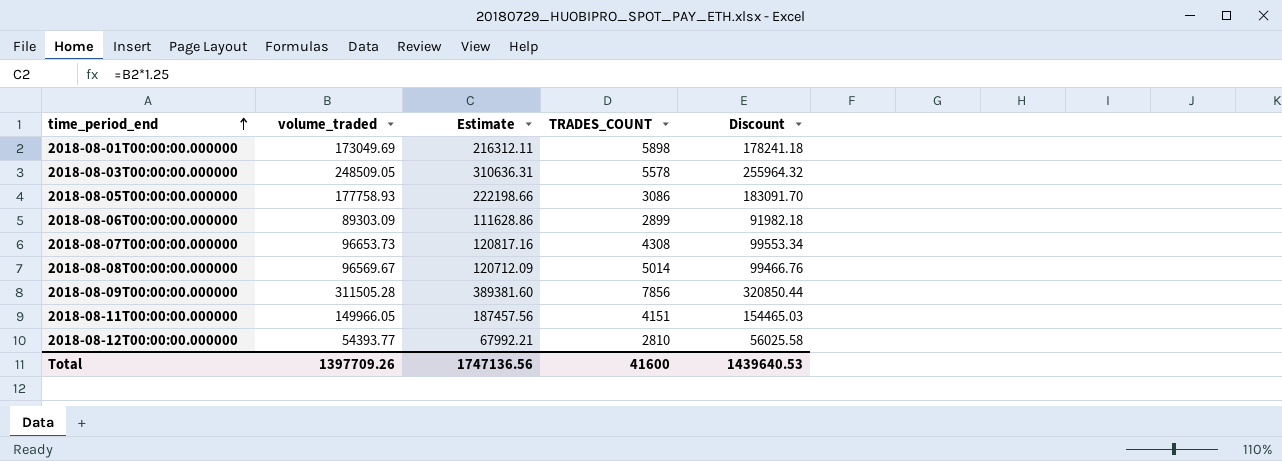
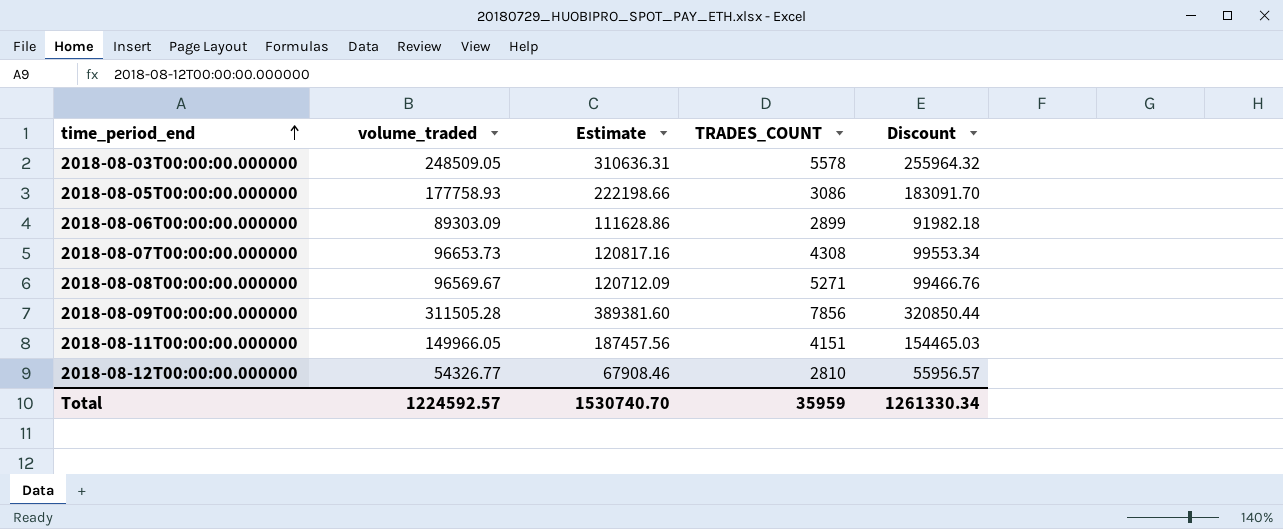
row 2018-08-01T00:00:00.000000: 173049.69 | 216312.11 | 5898 | 178241.18 -> none
2018-08-08T00:00:00.000000 | TRADES_COUNT: 5014 -> 5271
2018-08-12T00:00:00.000000 | volume_traded: 54393.77 -> 54326.77
2018-08-12T00:00:00.000000 | Estimate: 67992.21 -> 67908.46
2018-08-12T00:00:00.000000 | Discount: 56025.58 -> 55956.57
Total | volume_traded: 1397709.26 -> 1224592.57
Total | Estimate: 1747136.56 -> 1530740.70
Total | TRADES_COUNT: 41600 -> 35959
Total | Discount: 1439640.53 -> 1261330.34

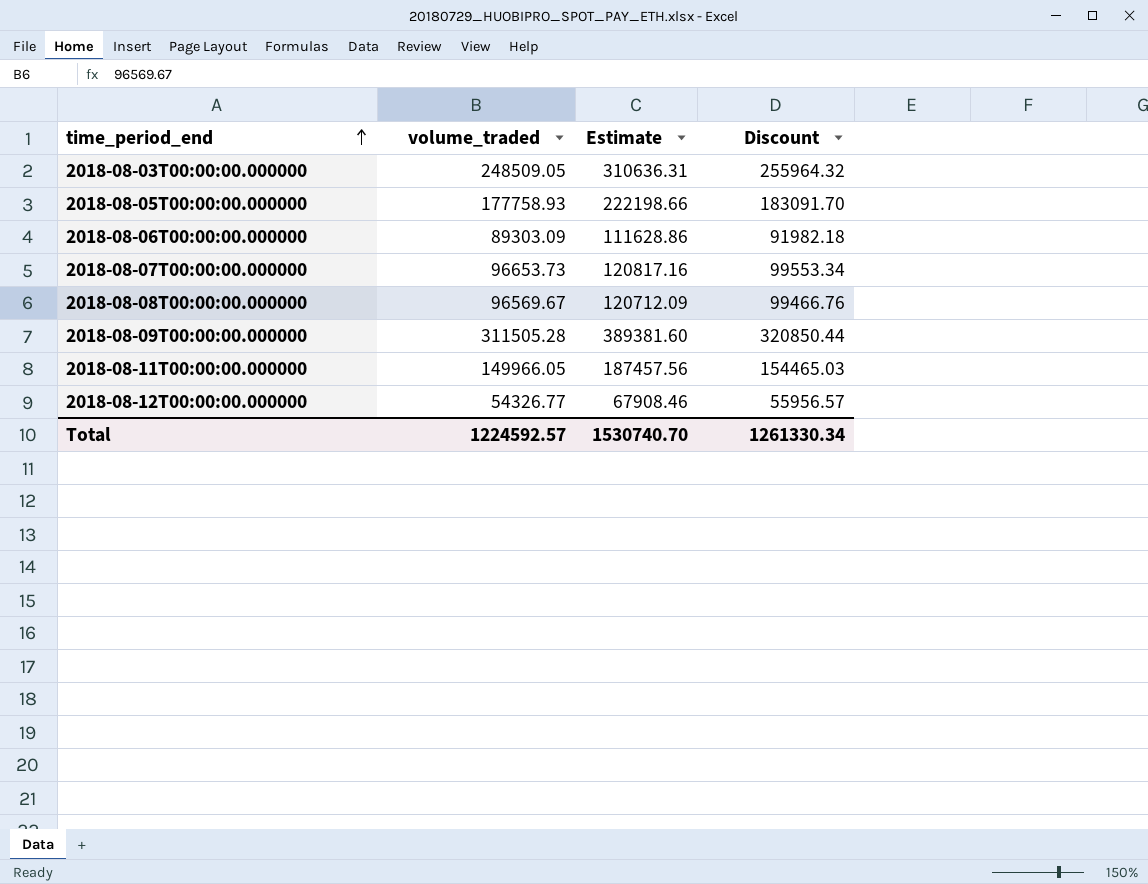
column TRADES_COUNT | position: 4 -> none

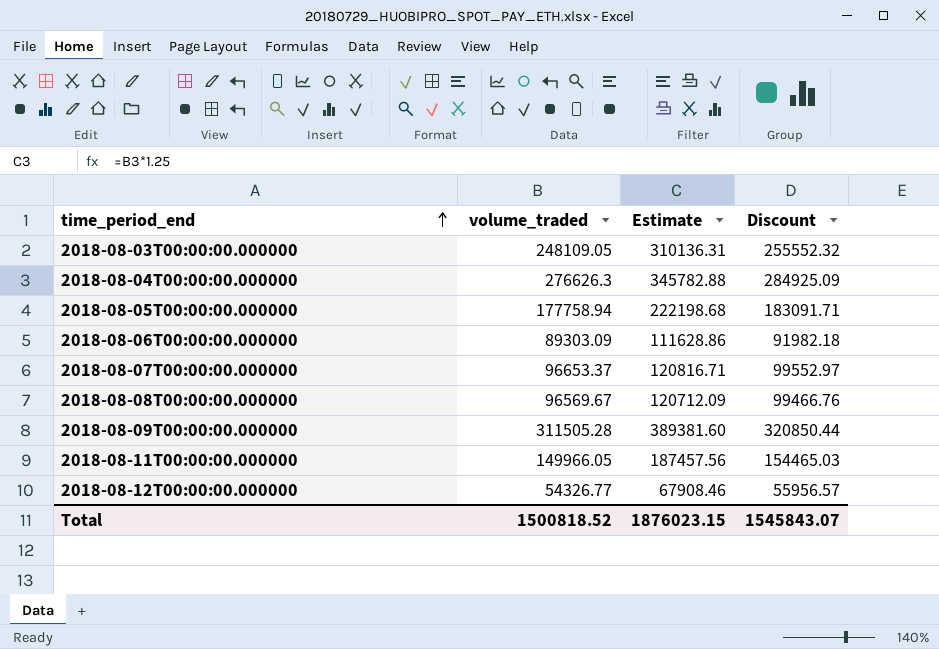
2018-08-03T00:00:00.000000 | volume_traded: 248509.05 -> 248109.05
2018-08-03T00:00:00.000000 | Estimate: 310636.31 -> 310136.31
2018-08-03T00:00:00.000000 | Discount: 255964.32 -> 255552.32
row 2018-08-04T00:00:00.000000: none -> 276626.3 | 345782.88 | 284925.09
2018-08-05T00:00:00.000000 | volume_traded: 177758.93 -> 177758.94
2018-08-05T00:00:00.000000 | Estimate: 222198.66 -> 222198.68
2018-08-05T00:00:00.000000 | Discount: 183091.70 -> 183091.71
2018-08-07T00:00:00.000000 | volume_traded: 96653.73 -> 96653.37
2018-08-07T00:00:00.000000 | Estimate: 120817.16 -> 120816.71
2018-08-07T00:00:00.000000 | Discount: 99553.34 -> 99552.97
Total | volume_traded: 1224592.57 -> 1500818.52
Total | Estimate: 1530740.70 -> 1876023.15
Total | Discount: 1261330.34 -> 1545843.07

